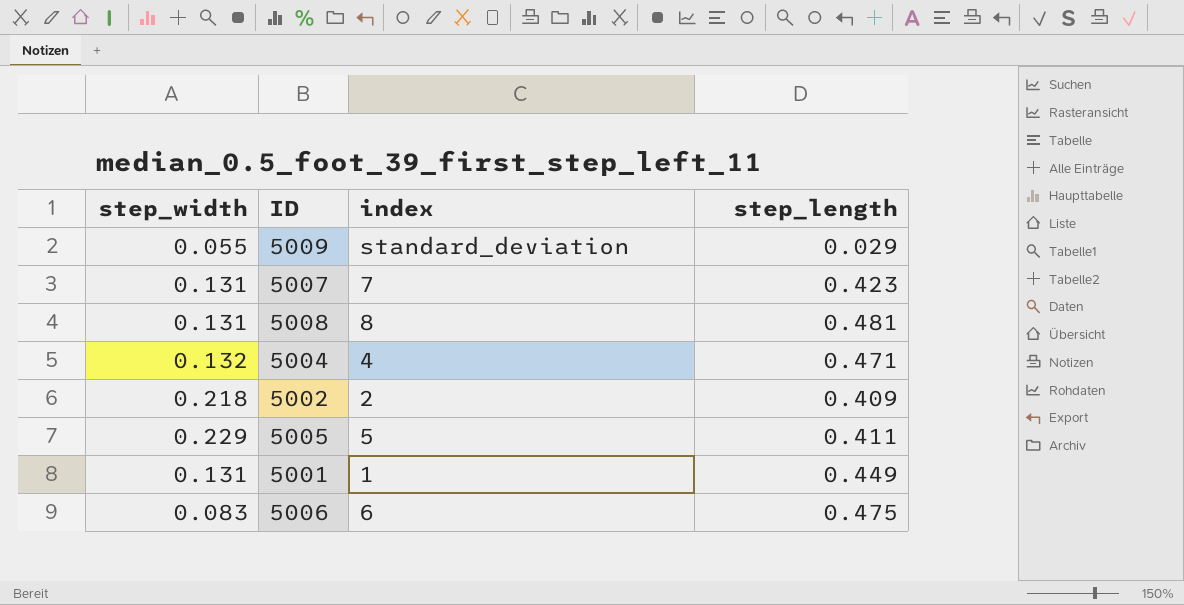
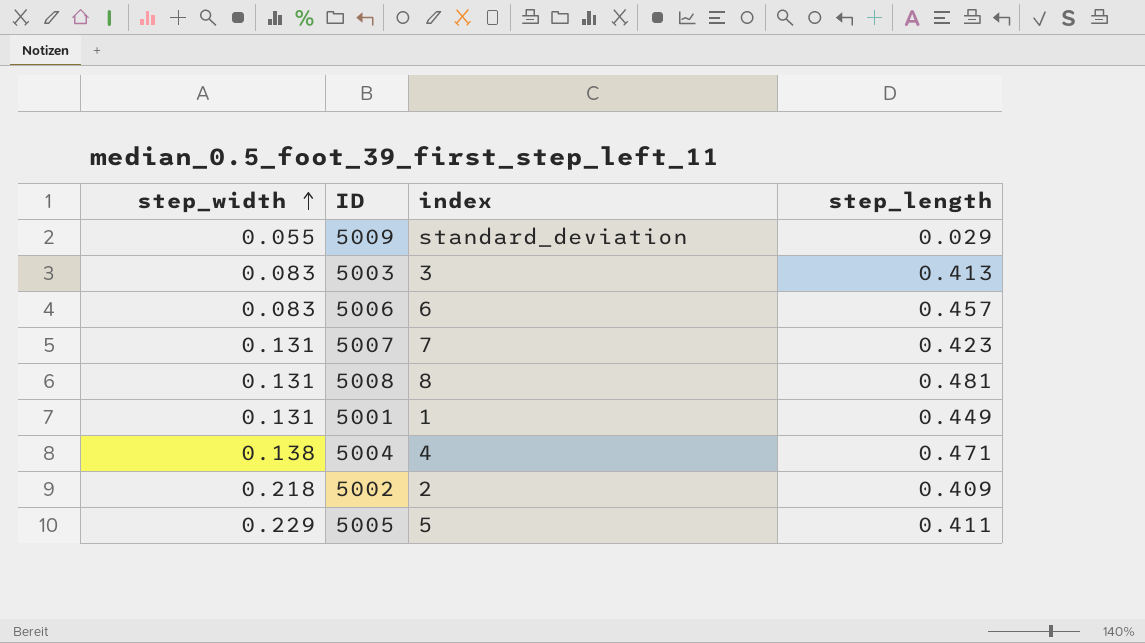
row order: none -> step_width ascending
row 5003: none -> 0.083 | 3 | 0.413
5006 | step_length: 0.475 -> 0.457
5004 | step_width: 0.132 -> 0.138

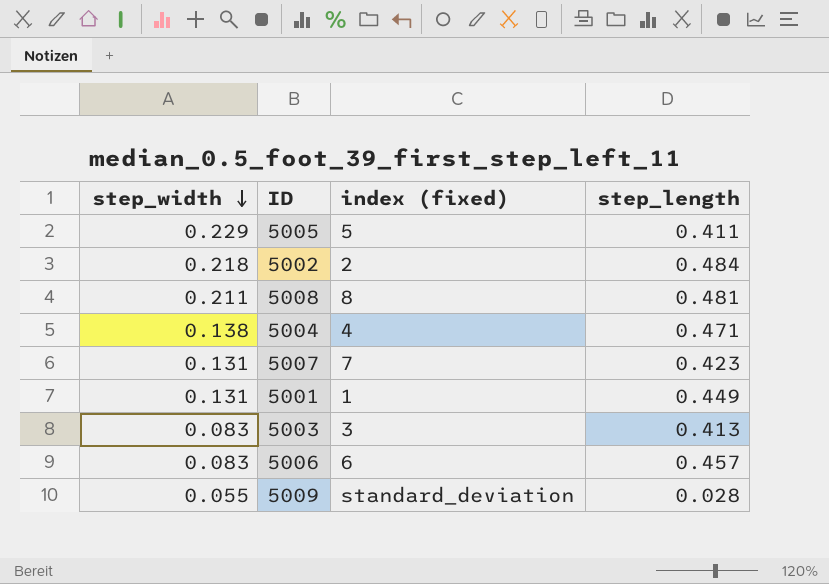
row order: step_width ascending -> step_width descending
column name: index -> index (fixed)
5002 | step_length: 0.409 -> 0.484
5008 | step_width: 0.131 -> 0.211
5009 | step_length: 0.029 -> 0.028

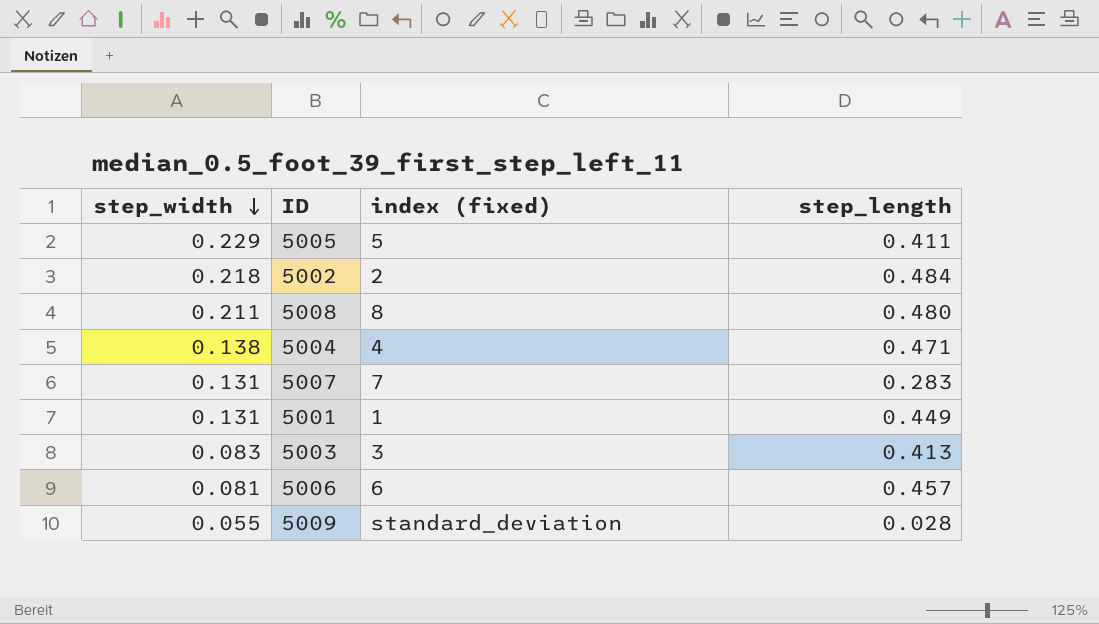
5008 | step_length: 0.481 -> 0.480
5007 | step_length: 0.423 -> 0.283
5006 | step_width: 0.083 -> 0.081

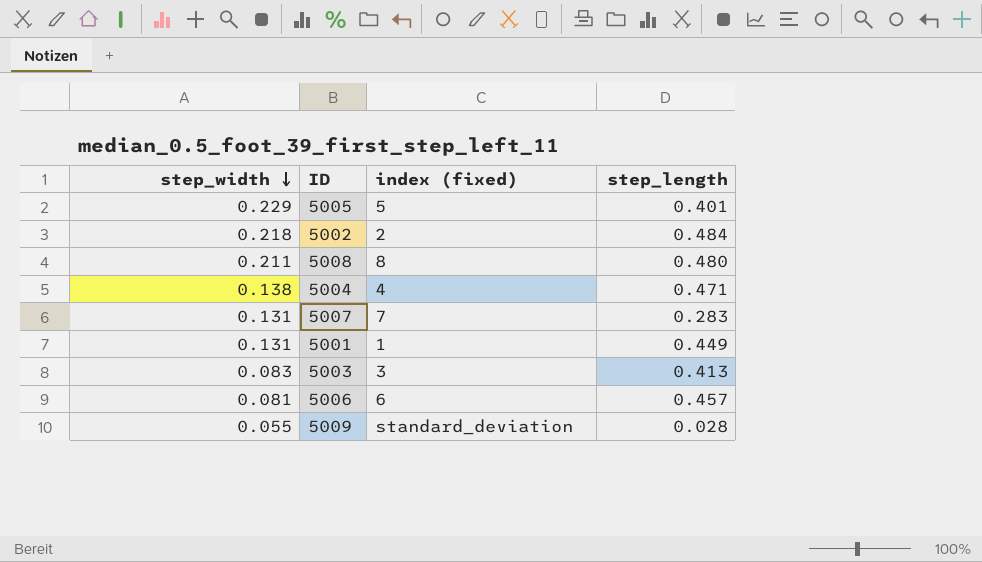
5005 | step_length: 0.411 -> 0.401

